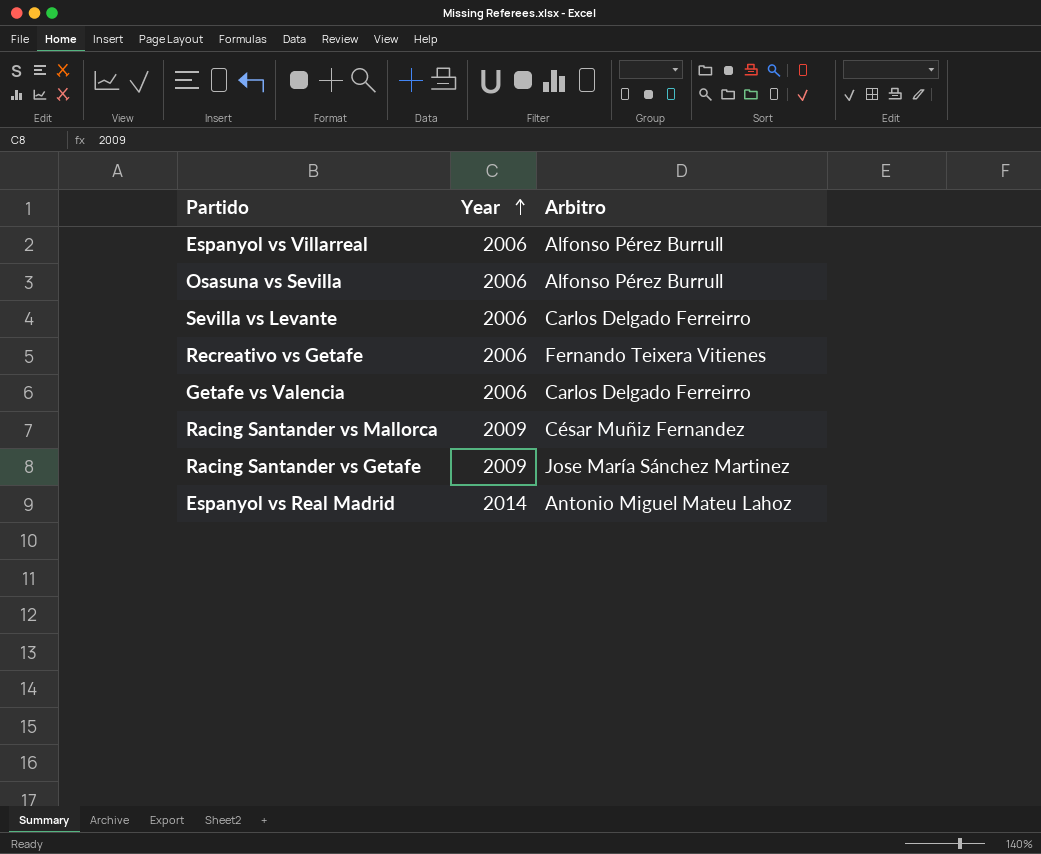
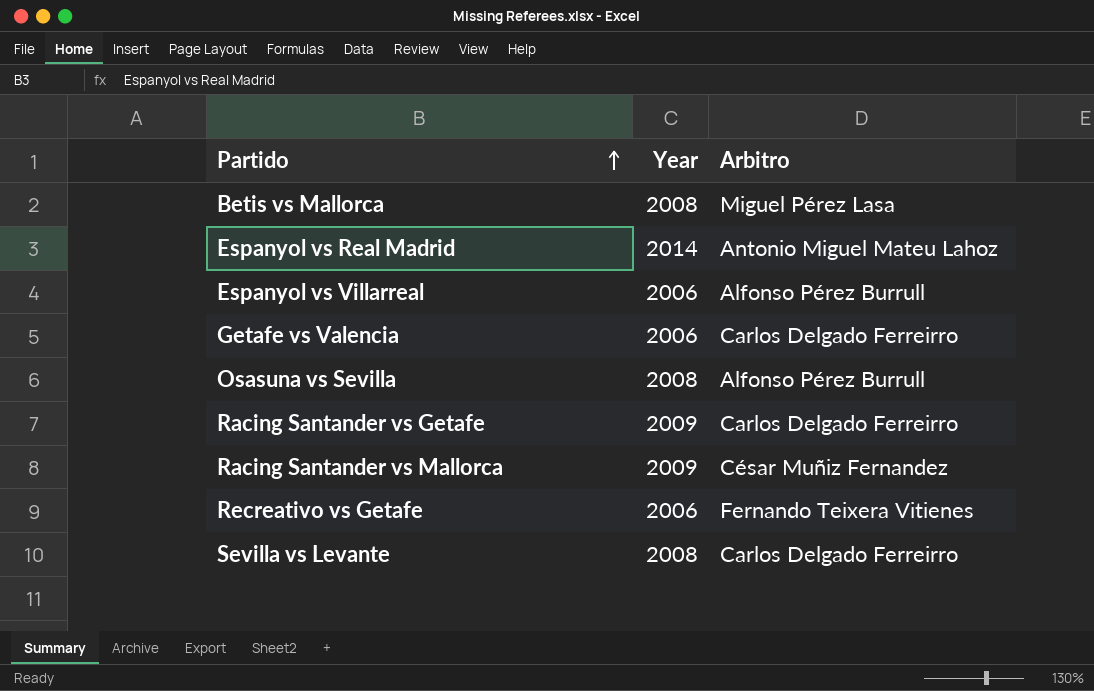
row order: Year ascending -> Partido ascending
row Betis vs Mallorca: none -> 2008 | Miguel Pérez Lasa
Osasuna vs Sevilla | Year: 2006 -> 2008
Racing Santander vs Getafe | Arbitro: Jose María Sánchez Martinez -> Carlos Delgado Ferreirro
Sevilla vs Levante | Year: 2006 -> 2008

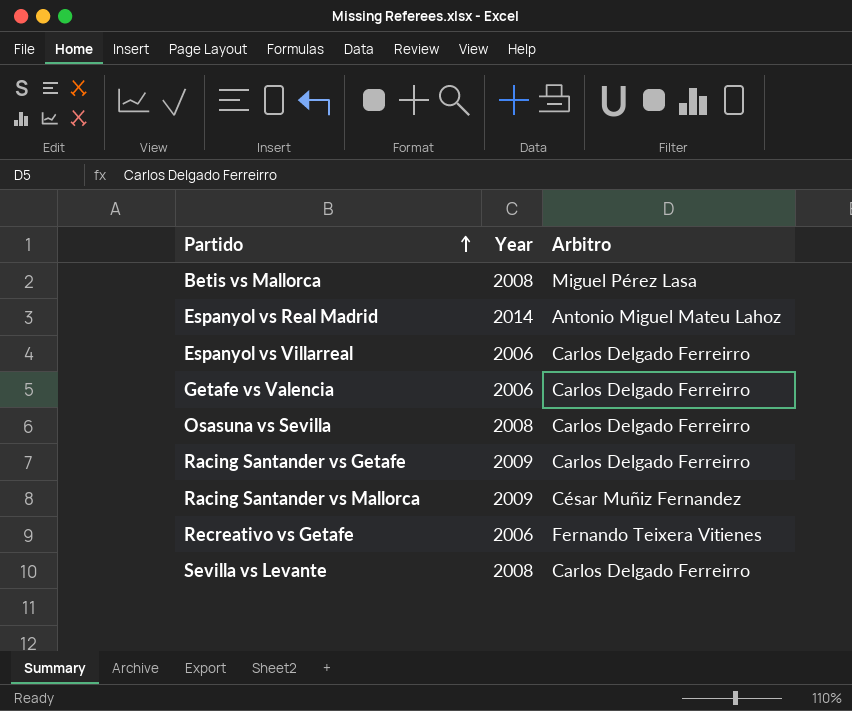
Espanyol vs Villarreal | Arbitro: Alfonso Pérez Burrull -> Carlos Delgado Ferreirro
Osasuna vs Sevilla | Arbitro: Alfonso Pérez Burrull -> Carlos Delgado Ferreirro

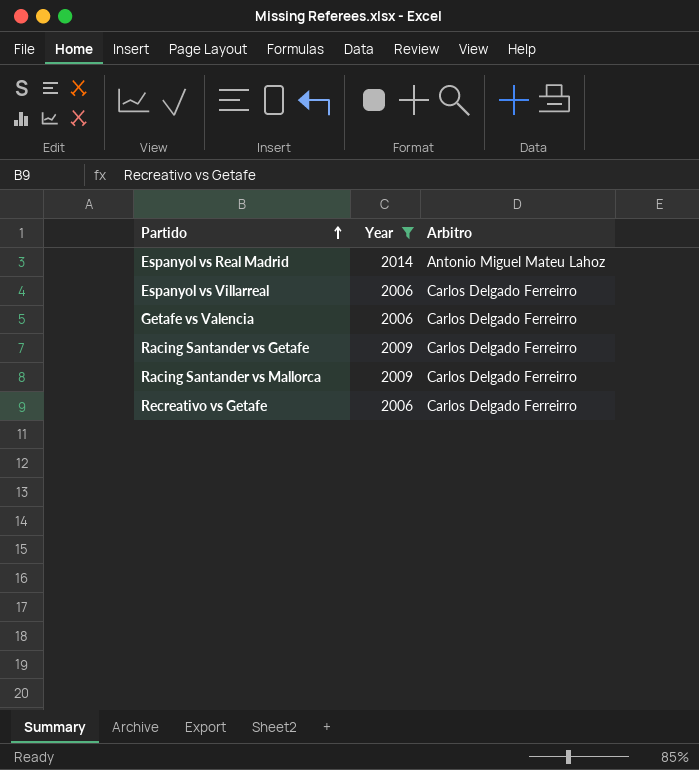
filter: none -> Year != 2008
Racing Santander vs Mallorca | Arbitro: César Muñiz Fernandez -> Carlos Delgado Ferreirro
Recreativo vs Getafe | Arbitro: Fernando Teixera Vitienes -> Carlos Delgado Ferreirro

